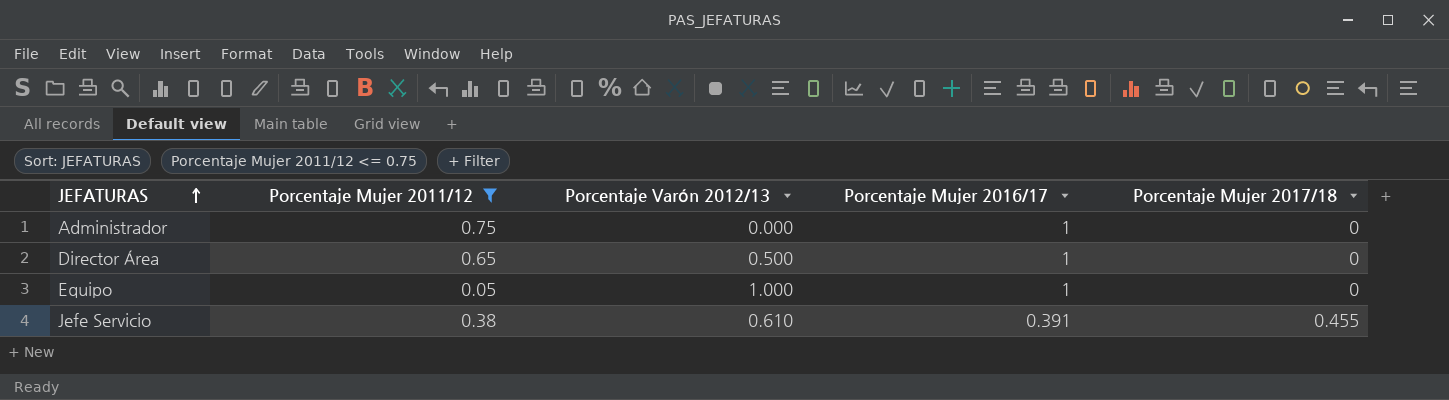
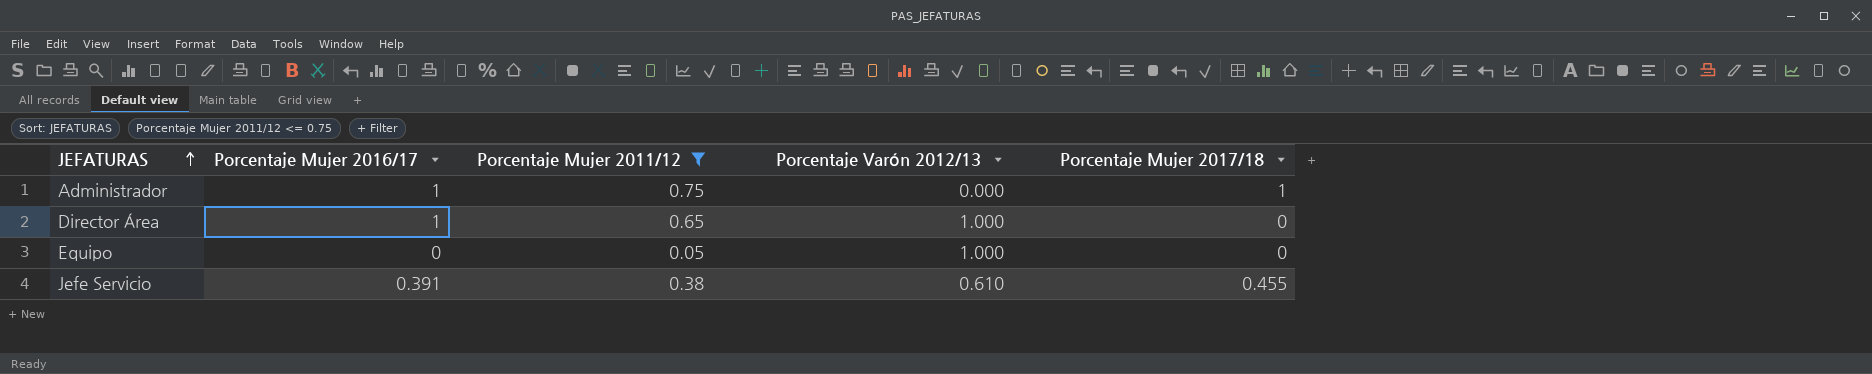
column Porcentaje Mujer 2016/17 | position: 4 -> 2
Administrador | Porcentaje Mujer 2017/18: 0 -> 1
Director Área | Porcentaje Varón 2012/13: 0.500 -> 1.000
Equipo | Porcentaje Mujer 2016/17: 1 -> 0

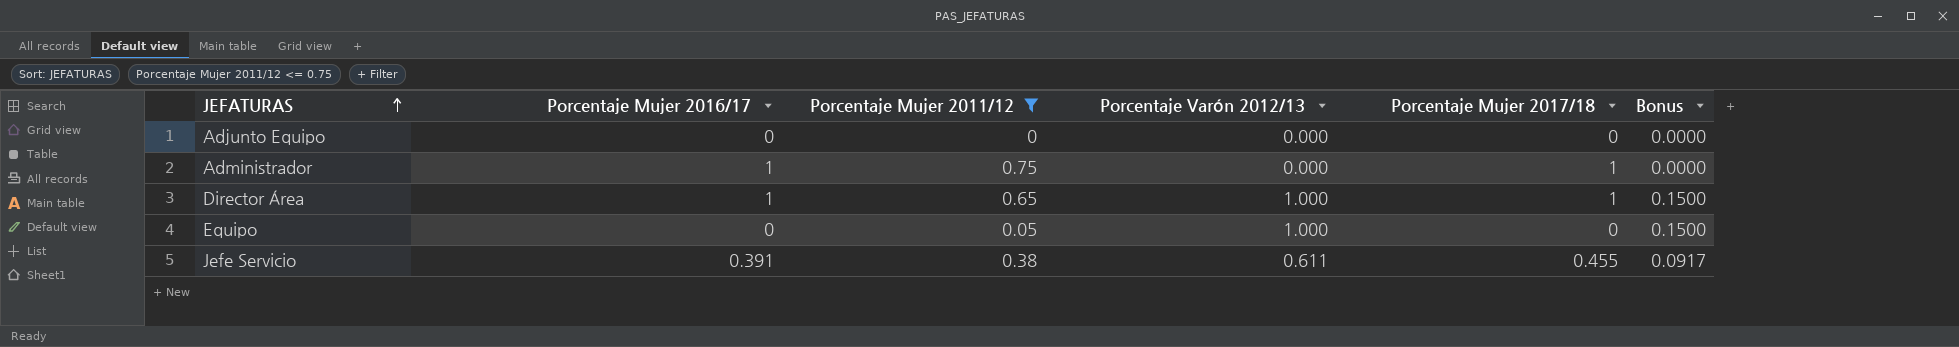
column Bonus | formula: none -> [Porcentaje Varón 2012/13] * 0.15
row Adjunto Equipo: none -> 0 | 0 | 0.000 | 0 | 0.0000
Director Área | Porcentaje Mujer 2017/18: 0 -> 1
Jefe Servicio | Porcentaje Varón 2012/13: 0.610 -> 0.611

